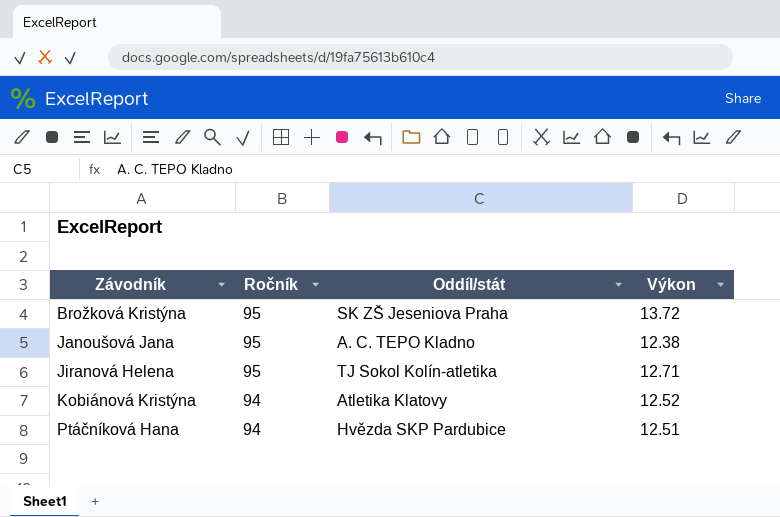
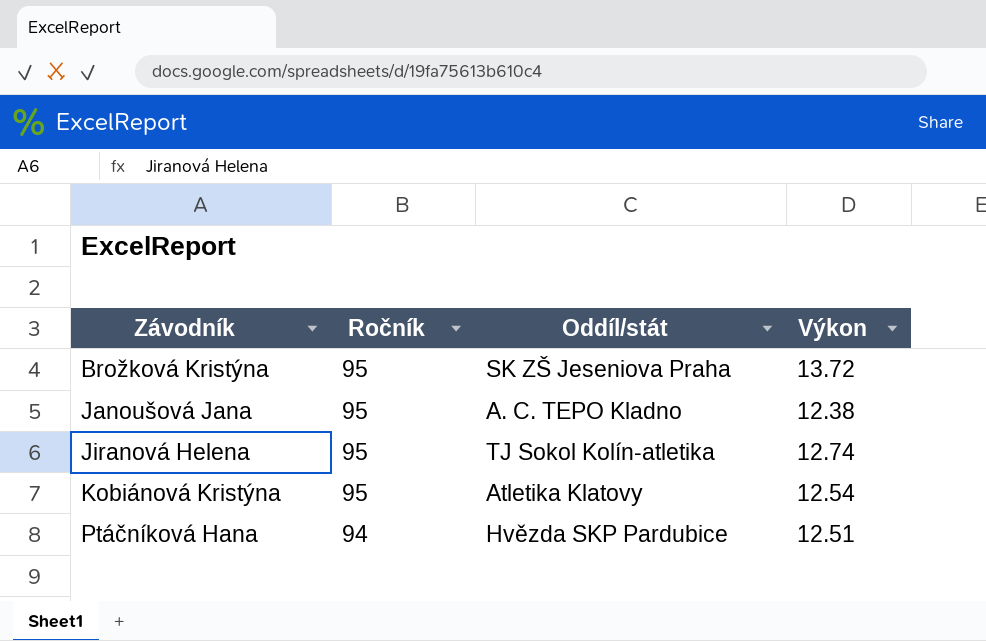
Jiranová Helena | Výkon: 12.71 -> 12.74
Kobiánová Kristýna | Ročník: 94 -> 95
Kobiánová Kristýna | Výkon: 12.52 -> 12.54

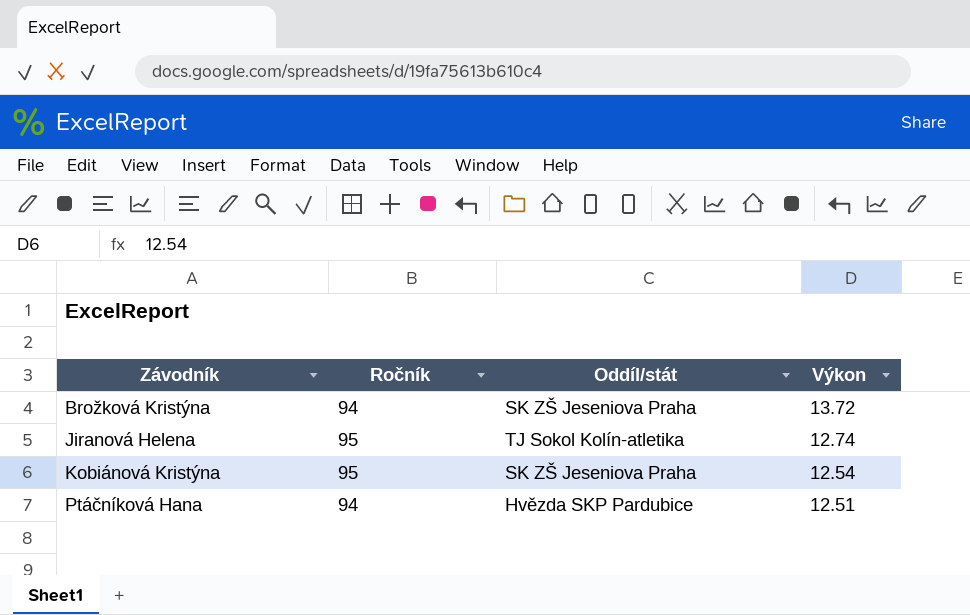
row Janoušová Jana: 95 | A. C. TEPO Kladno | 12.38 -> none
Brožková Kristýna | Ročník: 95 -> 94
Kobiánová Kristýna | Oddíl/stát: Atletika Klatovy -> SK ZŠ Jeseniova Praha

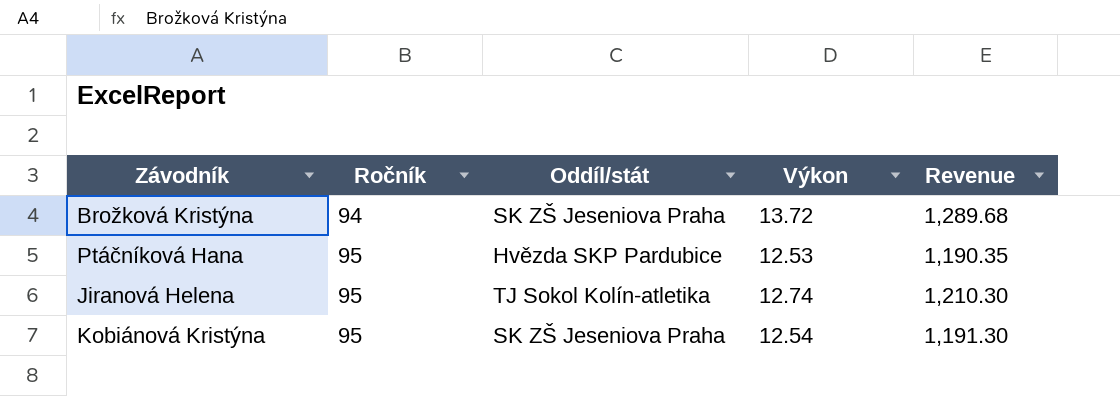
row order: Závodník ascending -> Ročník ascending
column Revenue | formula: none -> [Ročník] * [Výkon]
Ptáčníková Hana | Ročník: 94 -> 95
Ptáčníková Hana | Výkon: 12.51 -> 12.53

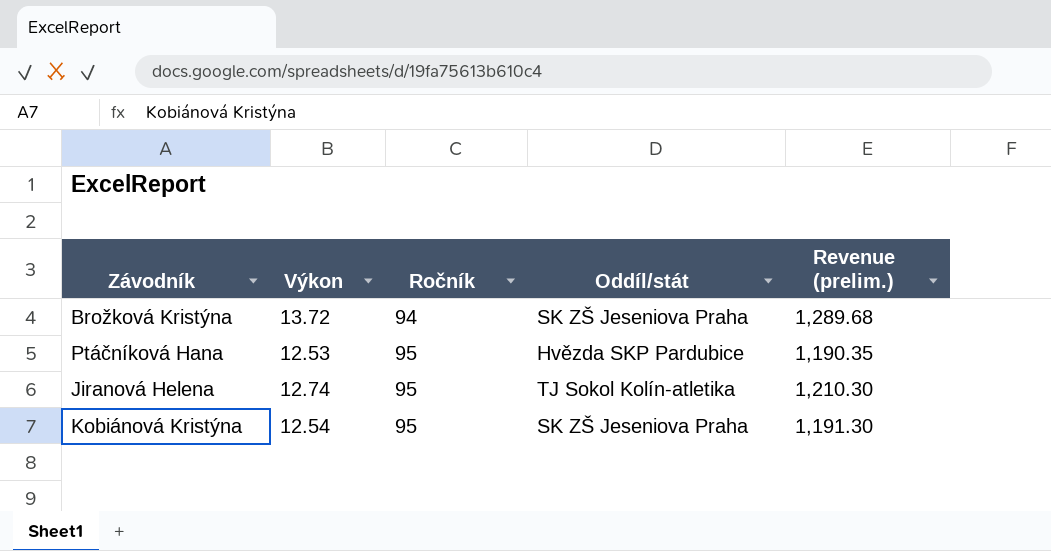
column Výkon | position: 4 -> 2
column name: Revenue -> Revenue (prelim.)

